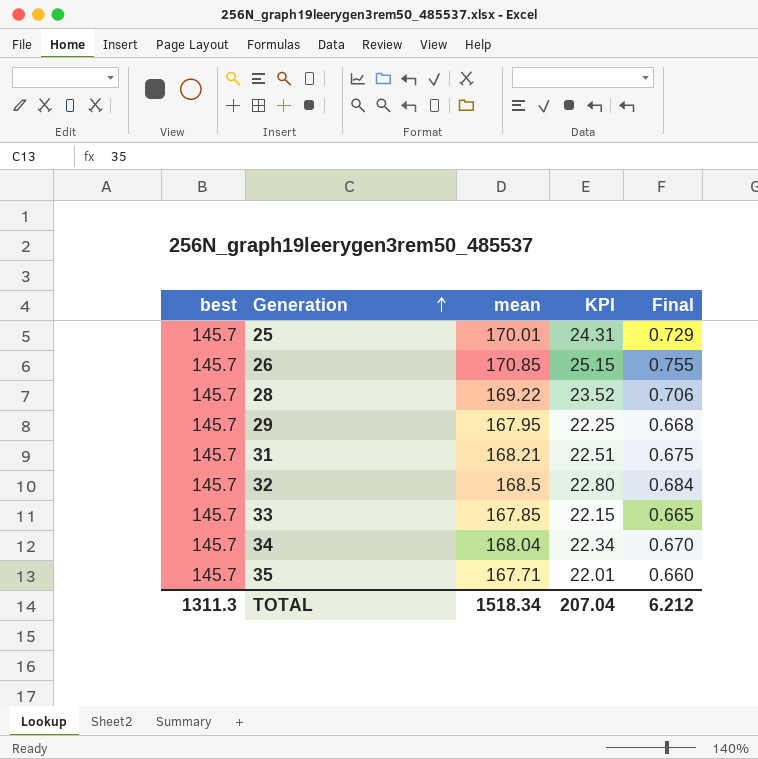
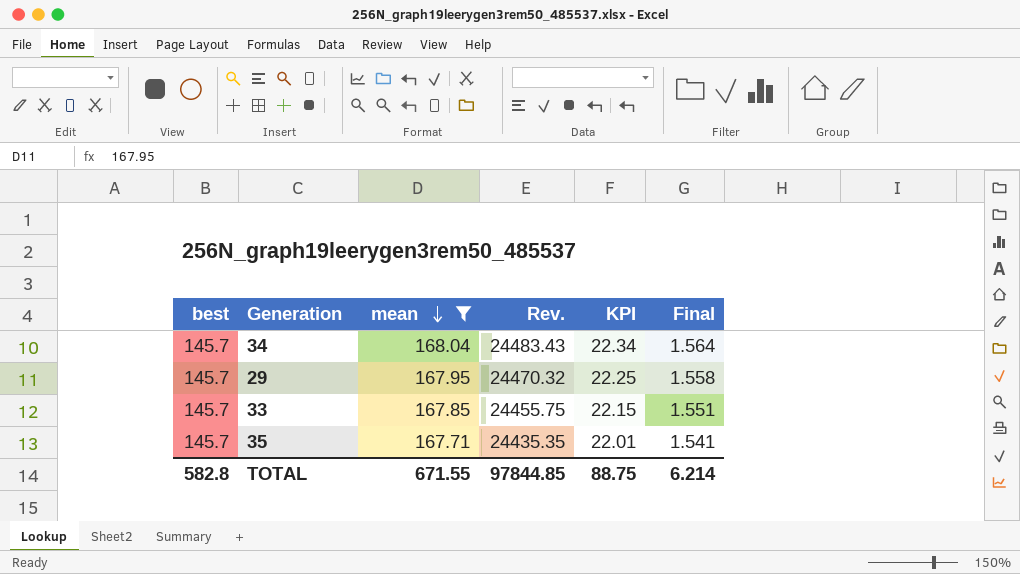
filter: none -> mean <= 168.04
row order: Generation ascending -> mean descending
column Rev. | formula: none -> [best] * [mean]
column Final | formula: [KPI] * 0.03 -> [KPI] * 0.07
TOTAL | best: 1311.3 -> 582.8
TOTAL | mean: 1518.34 -> 671.55
TOTAL | KPI: 207.04 -> 88.75
TOTAL | Final: 6.212 -> 6.214

